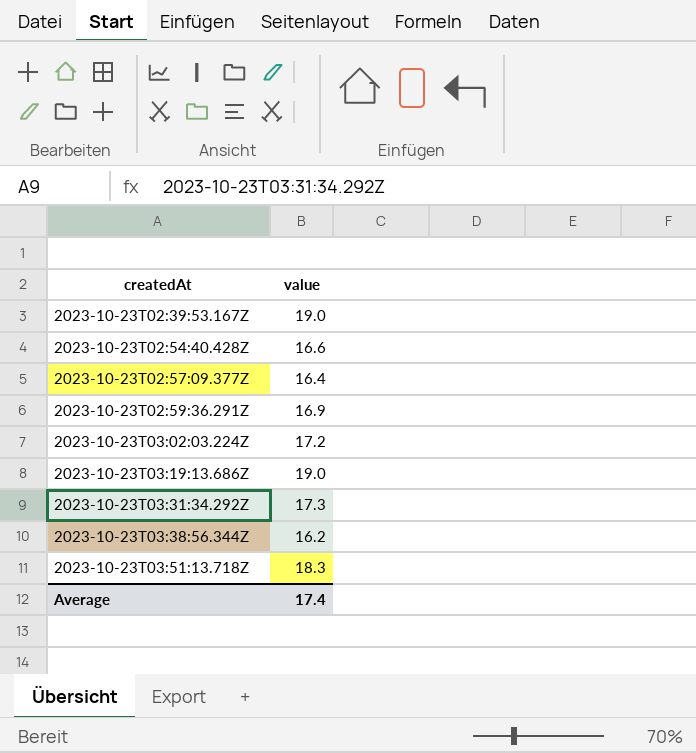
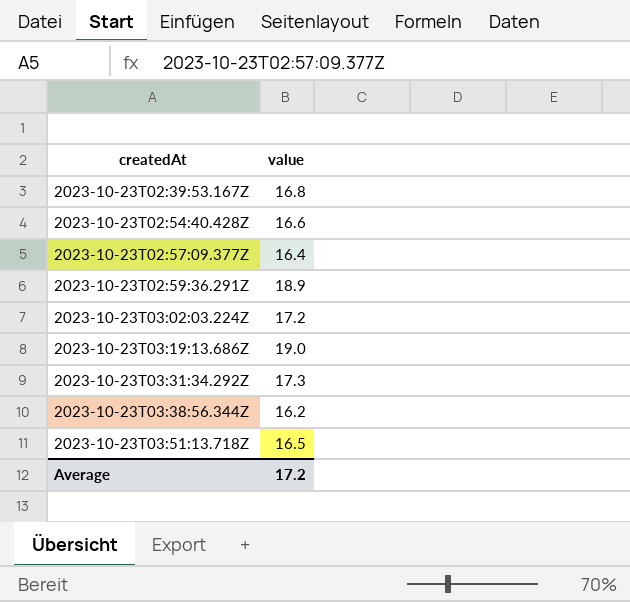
2023-10-23T02:39:53.167Z | value: 19.0 -> 16.8
2023-10-23T02:59:36.291Z | value: 16.9 -> 18.9
2023-10-23T03:51:13.718Z | value: 18.3 -> 16.5
Average | value: 17.4 -> 17.2

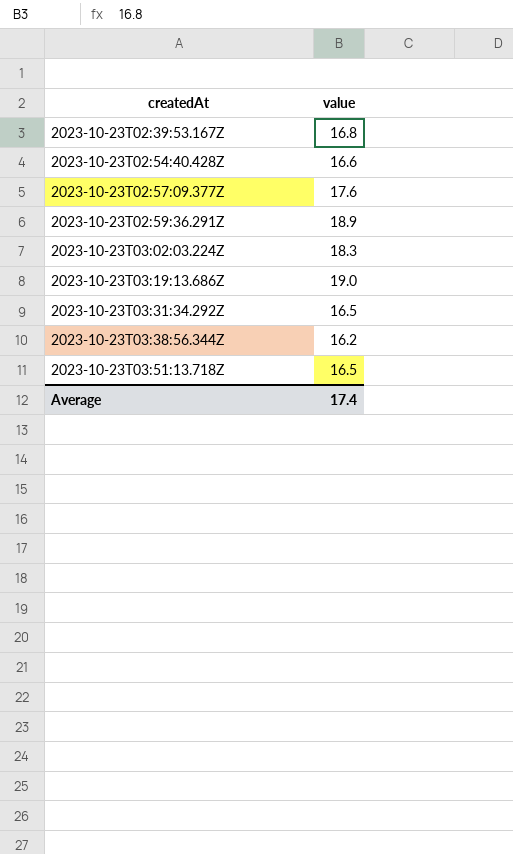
2023-10-23T02:57:09.377Z | value: 16.4 -> 17.6
2023-10-23T03:02:03.224Z | value: 17.2 -> 18.3
2023-10-23T03:31:34.292Z | value: 17.3 -> 16.5
Average | value: 17.2 -> 17.4

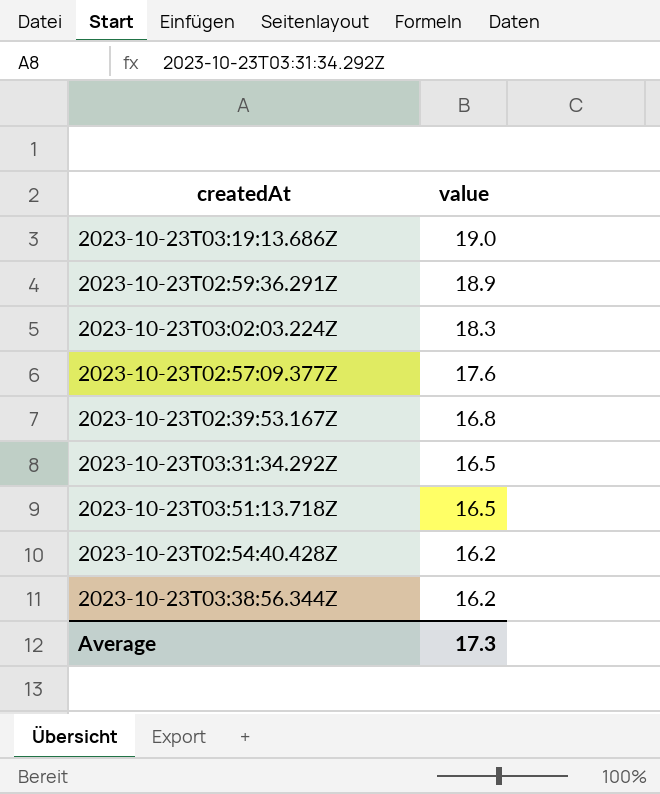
row order: createdAt ascending -> value descending
2023-10-23T02:54:40.428Z | value: 16.6 -> 16.2
Average | value: 17.4 -> 17.3

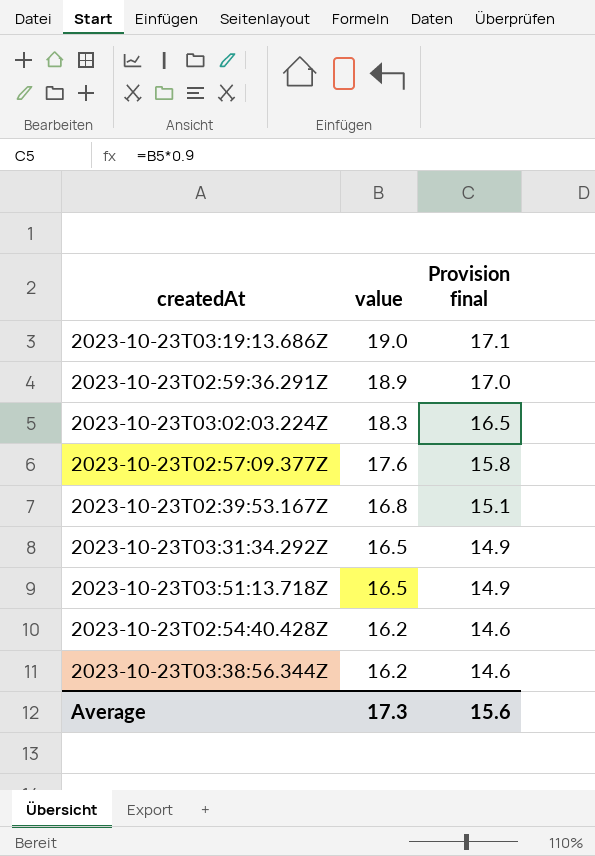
column Provision final | formula: none -> [value] * 0.9

